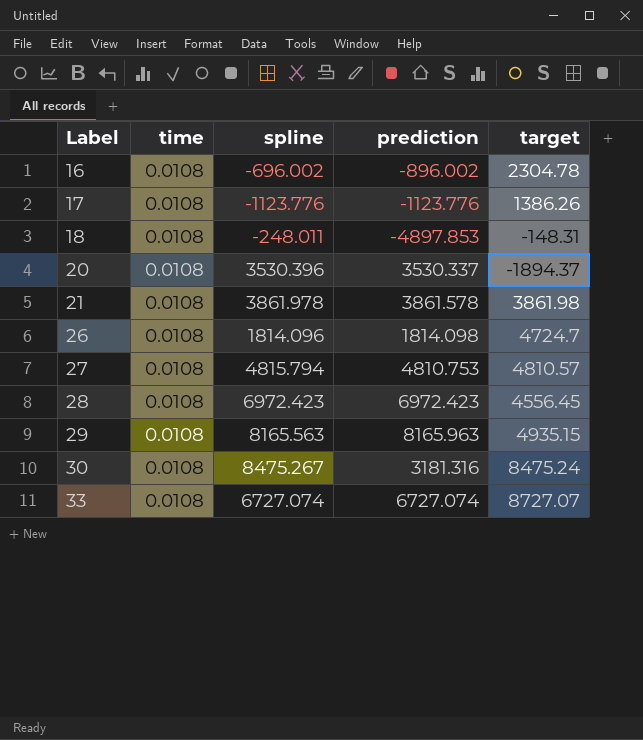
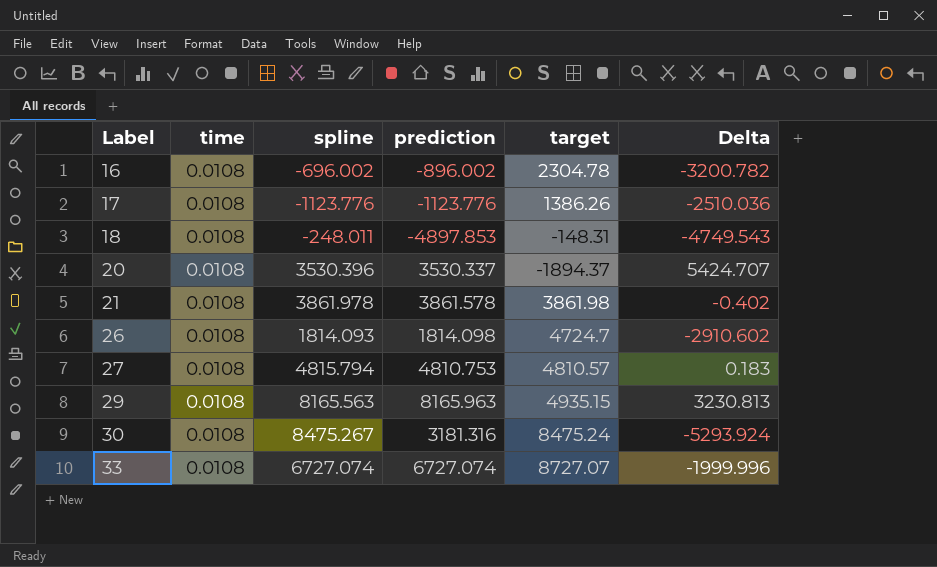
column Delta | formula: none -> [prediction] - [target]
row 28: 0.0108 | 6972.423 | 6972.423 | 4556.45 -> none
26 | spline: 1814.096 -> 1814.093

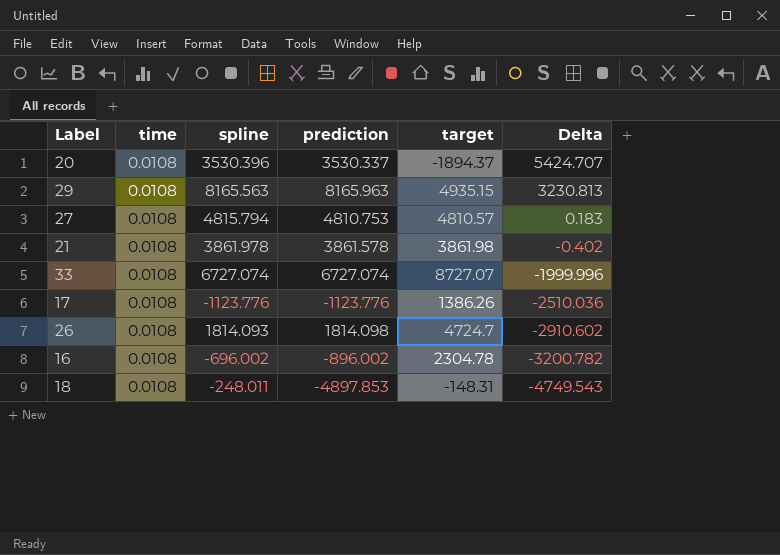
row order: Label ascending -> Delta descending
row 30: 0.0108 | 8475.267 | 3181.316 | 8475.24 | -5293.924 -> none

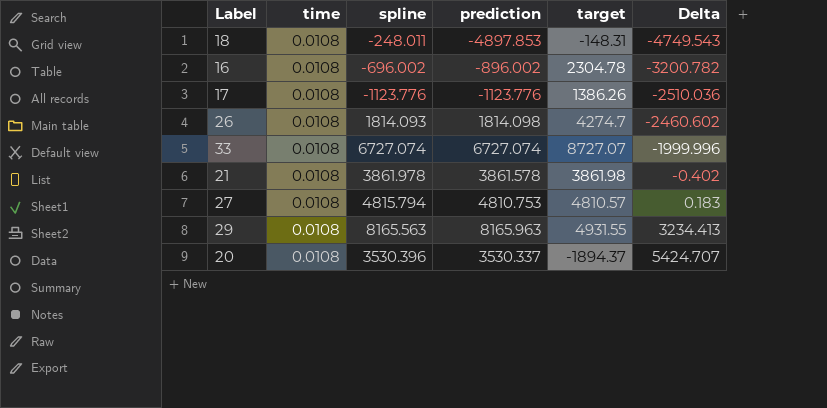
row order: Delta descending -> Delta ascending
26 | target: 4724.7 -> 4274.7
26 | Delta: -2910.602 -> -2460.602
29 | target: 4935.15 -> 4931.55
29 | Delta: 3230.813 -> 3234.413

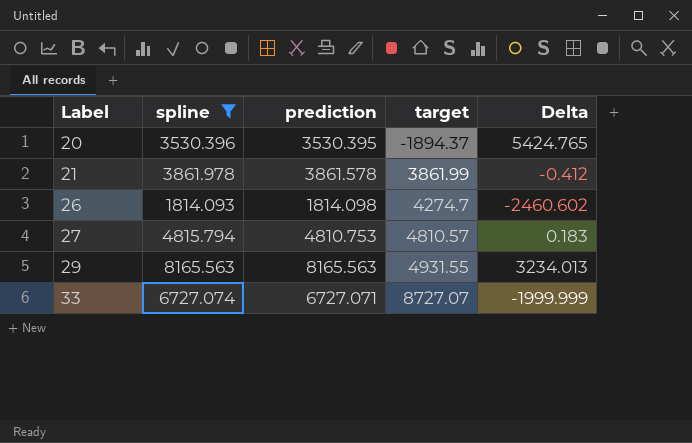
filter: none -> spline >= 1814.093
row order: Delta ascending -> Label ascending
column time | position: 2 -> none
20 | prediction: 3530.337 -> 3530.395
20 | Delta: 5424.707 -> 5424.765
21 | target: 3861.98 -> 3861.99
21 | Delta: -0.402 -> -0.412
29 | prediction: 8165.963 -> 8165.563
29 | Delta: 3234.413 -> 3234.013
33 | prediction: 6727.074 -> 6727.071
33 | Delta: -1999.996 -> -1999.999

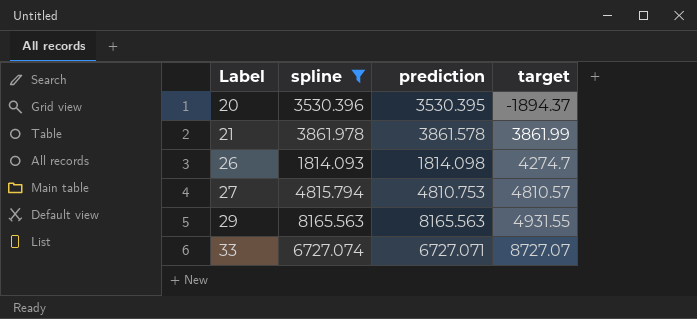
column Delta | formula: [prediction] - [target] -> none

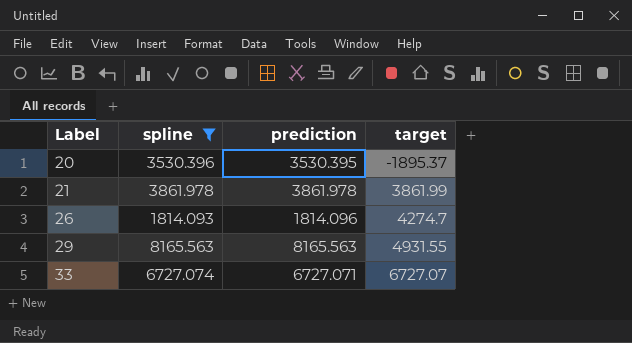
row 27: 4815.794 | 4810.753 | 4810.57 -> none
20 | target: -1894.37 -> -1895.37
21 | prediction: 3861.578 -> 3861.978
26 | prediction: 1814.098 -> 1814.096
33 | target: 8727.07 -> 6727.07

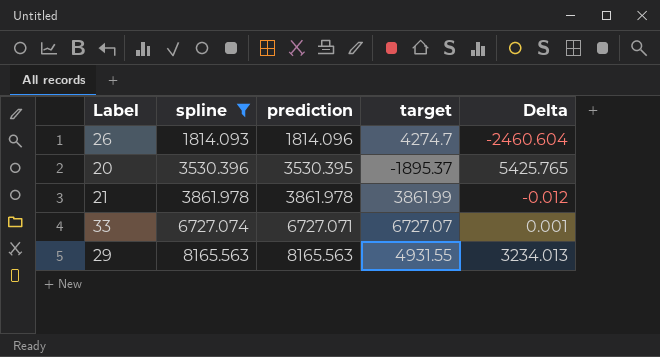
row order: Label ascending -> spline ascending
column Delta | formula: none -> [prediction] - [target]

